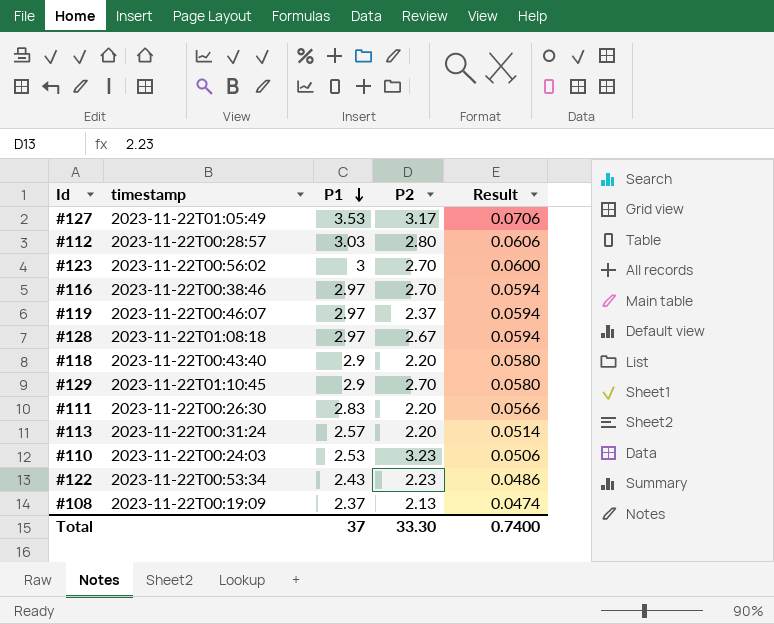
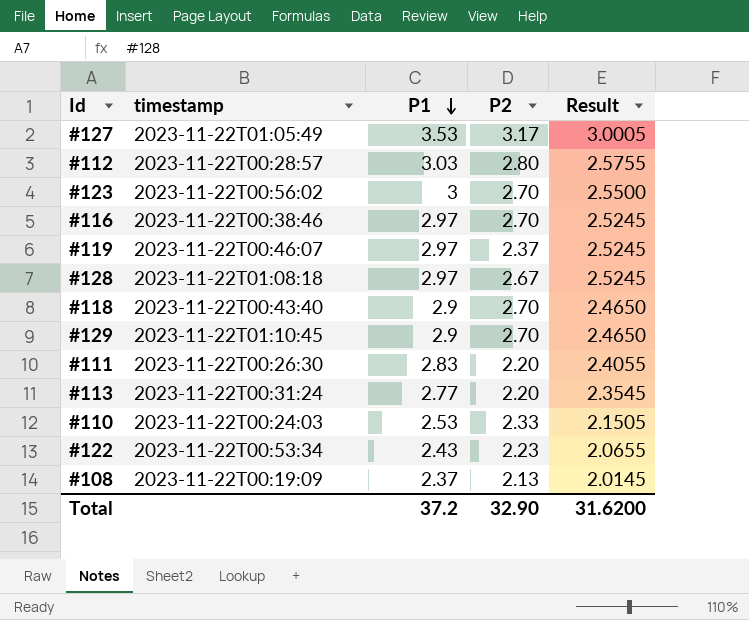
column Result | formula: [P1] * 0.02 -> [P1] * 0.85
#118 | P2: 2.20 -> 2.70
#113 | P1: 2.57 -> 2.77
#110 | P2: 3.23 -> 2.33
Total | P1: 37 -> 37.2
Total | P2: 33.30 -> 32.90
Total | Result: 0.7400 -> 31.6200

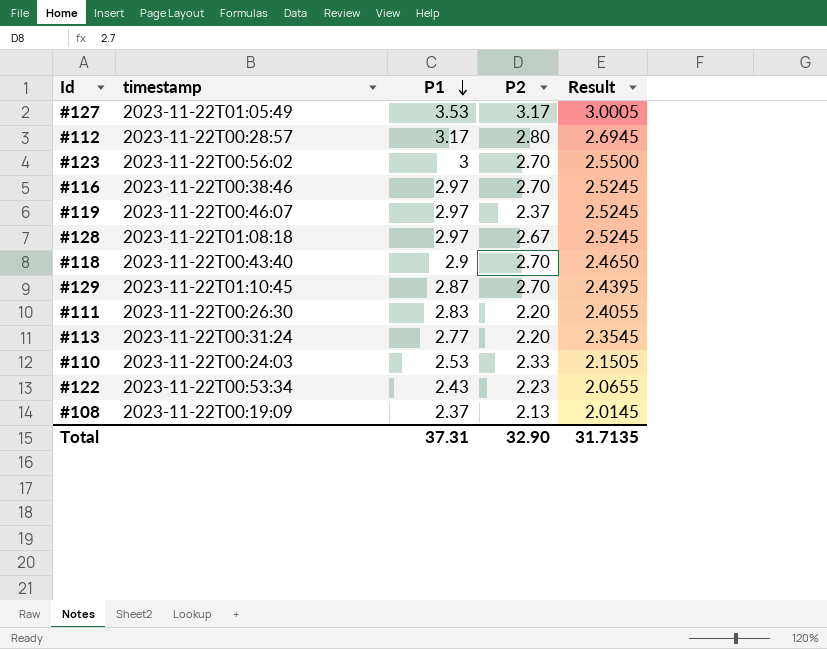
#112 | P1: 3.03 -> 3.17
#112 | Result: 2.5755 -> 2.6945
#129 | P1: 2.9 -> 2.87
#129 | Result: 2.4650 -> 2.4395
Total | P1: 37.2 -> 37.31
Total | Result: 31.6200 -> 31.7135

